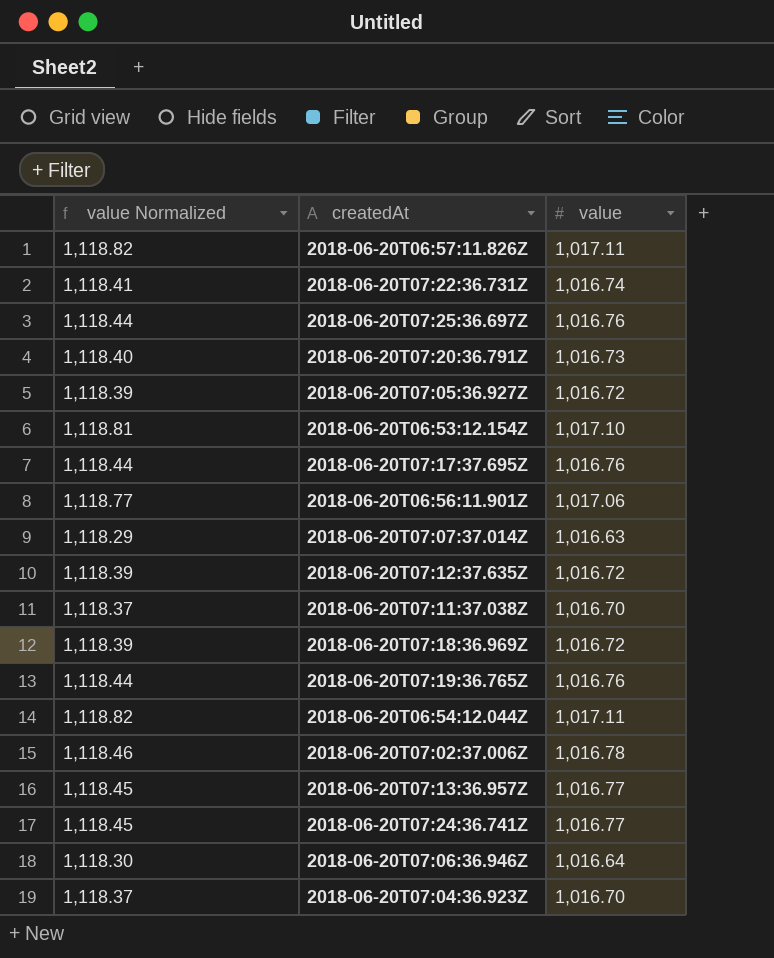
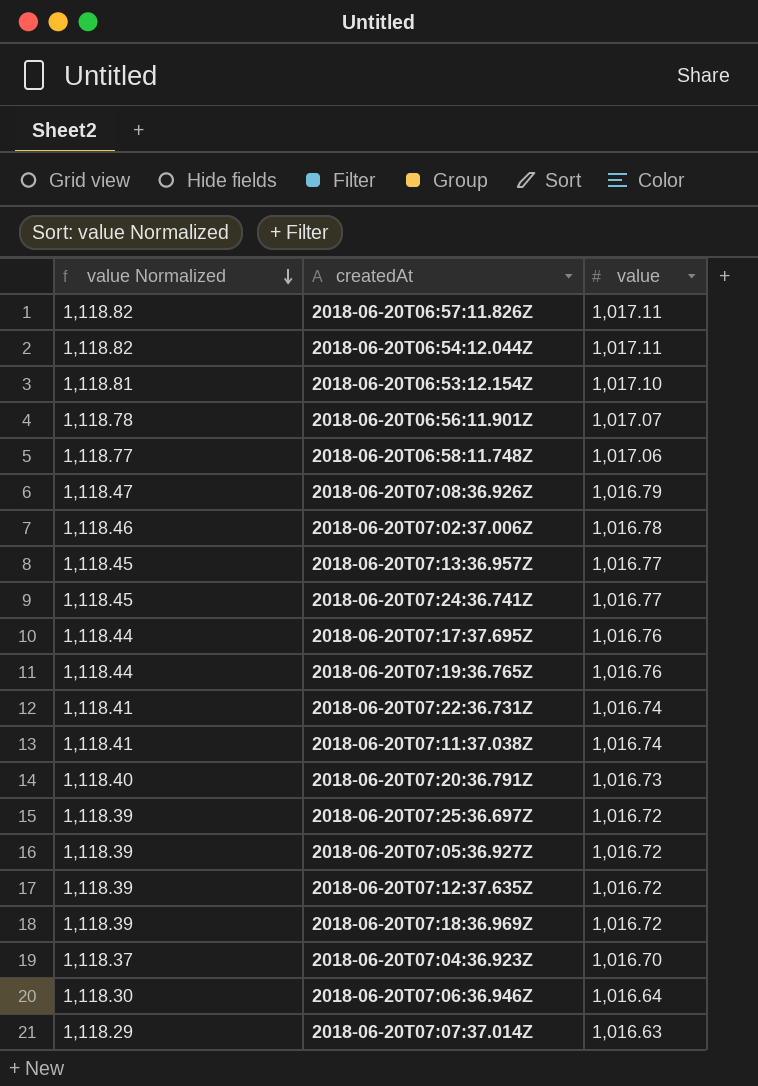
row order: none -> value Normalized descending
2018-06-20T06:56:11.901Z | value Normalized: 1,118.77 -> 1,118.78
2018-06-20T06:56:11.901Z | value: 1,017.06 -> 1,017.07
row 2018-06-20T06:58:11.748Z: none -> 1,118.77 | 1,017.06
row 2018-06-20T07:08:36.926Z: none -> 1,118.47 | 1,016.79
2018-06-20T07:11:37.038Z | value Normalized: 1,118.37 -> 1,118.41
2018-06-20T07:11:37.038Z | value: 1,016.70 -> 1,016.74
2018-06-20T07:25:36.697Z | value Normalized: 1,118.44 -> 1,118.39
2018-06-20T07:25:36.697Z | value: 1,016.76 -> 1,016.72

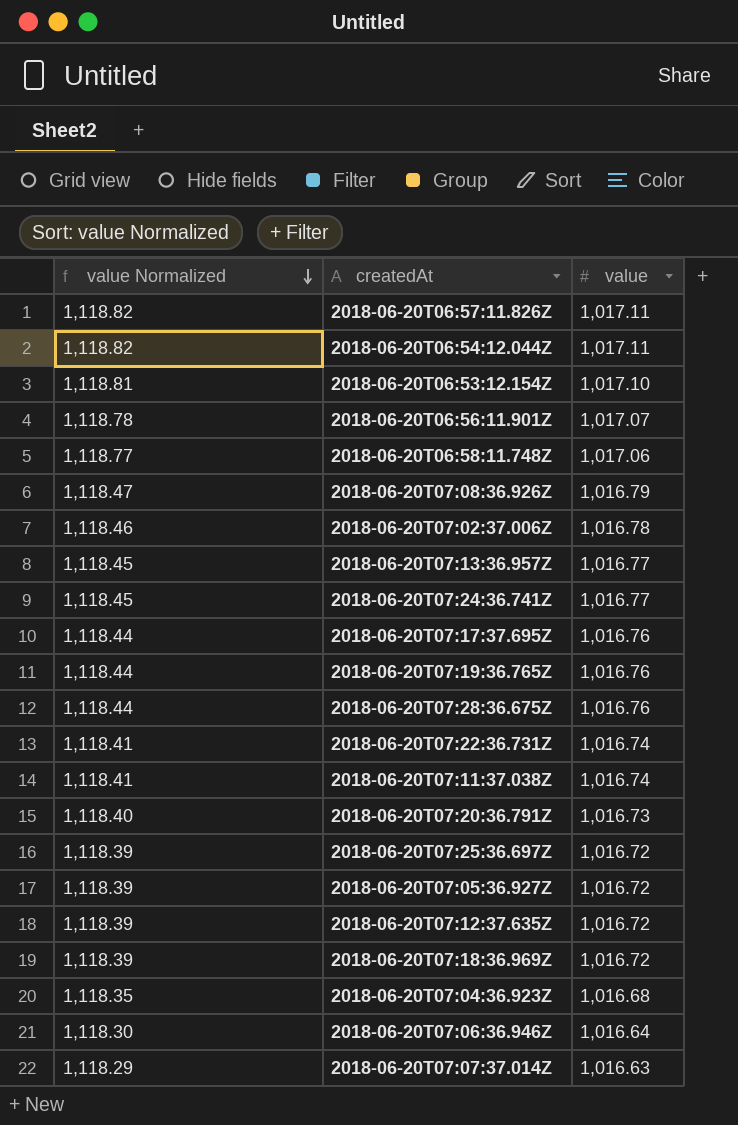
row 2018-06-20T07:28:36.675Z: none -> 1,118.44 | 1,016.76
2018-06-20T07:04:36.923Z | value Normalized: 1,118.37 -> 1,118.35
2018-06-20T07:04:36.923Z | value: 1,016.70 -> 1,016.68

